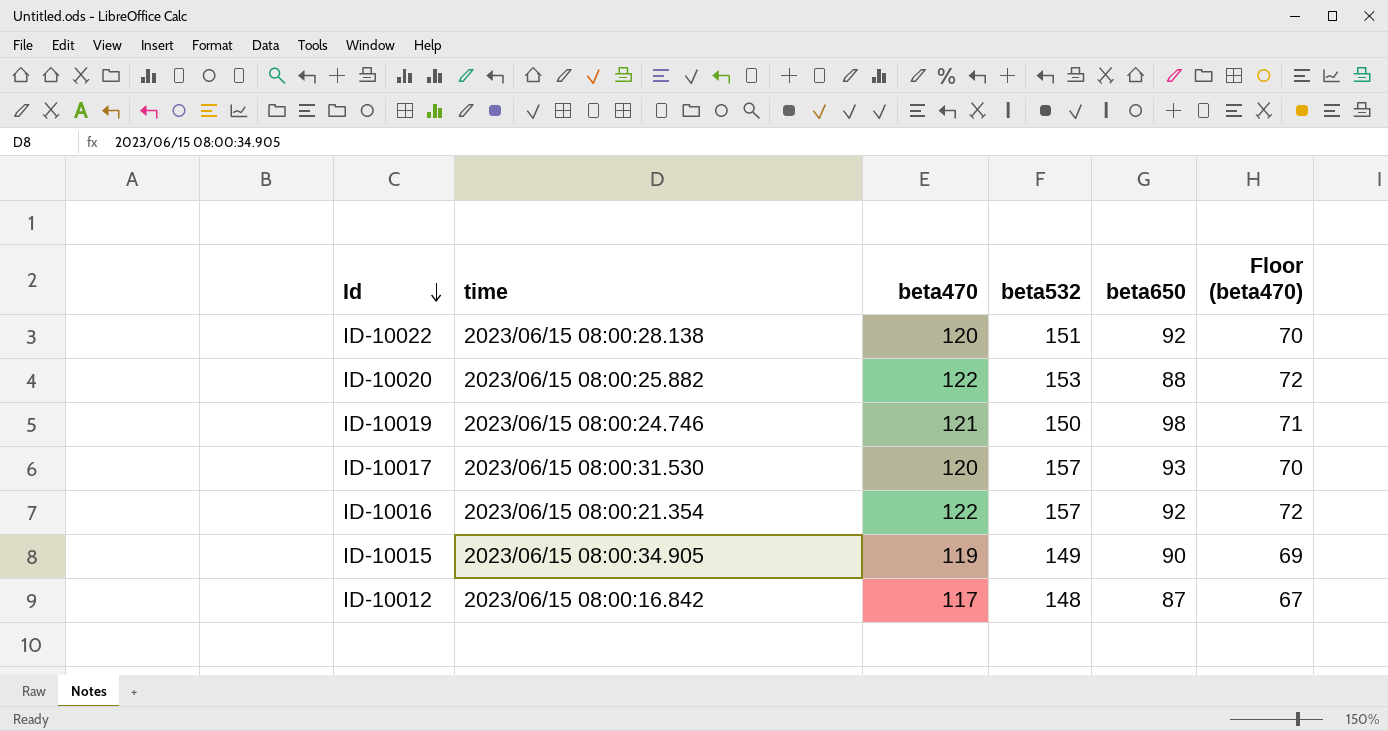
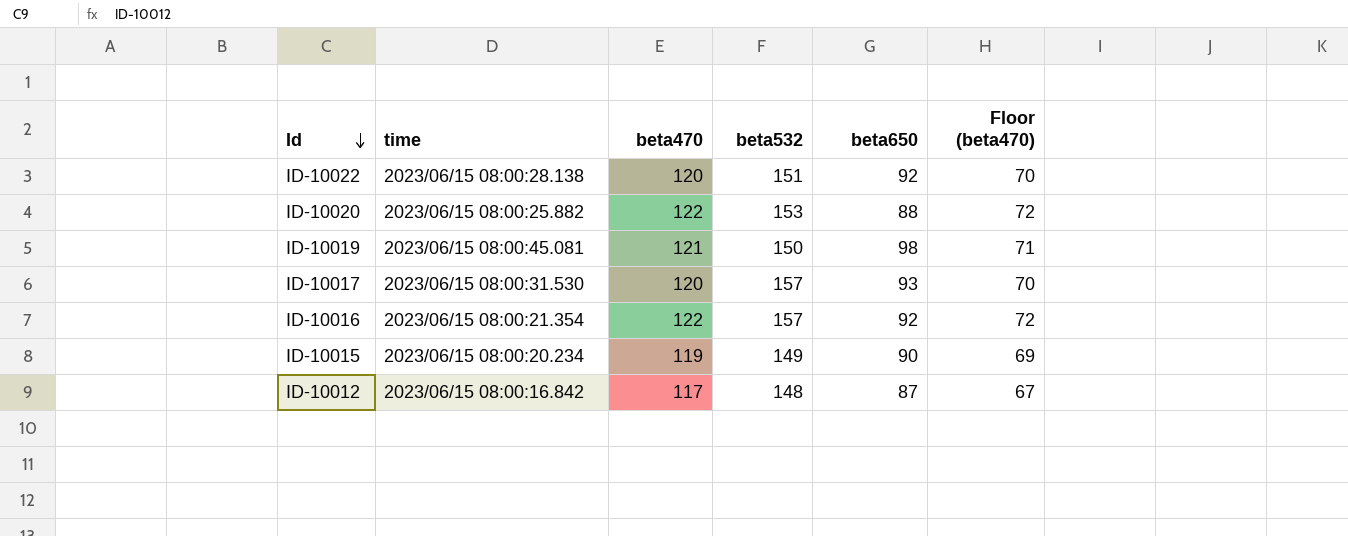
ID-10019 | time: 2023/06/15 08:00:24.746 -> 2023/06/15 08:00:45.081
ID-10015 | time: 2023/06/15 08:00:34.905 -> 2023/06/15 08:00:20.234

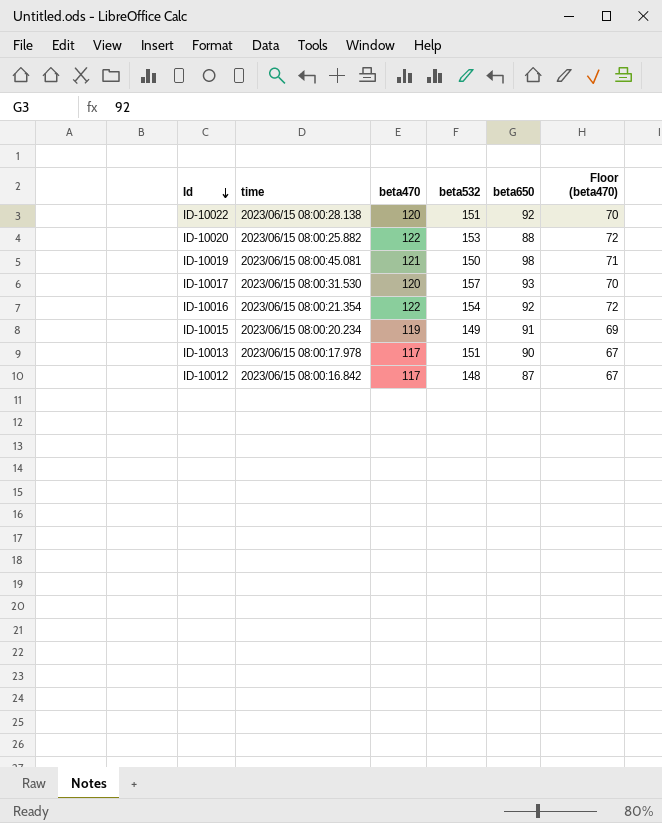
ID-10016 | beta532: 157 -> 154
ID-10015 | beta650: 90 -> 91
row ID-10013: none -> 2023/06/15 08:00:17.978 | 117 | 151 | 90 | 67

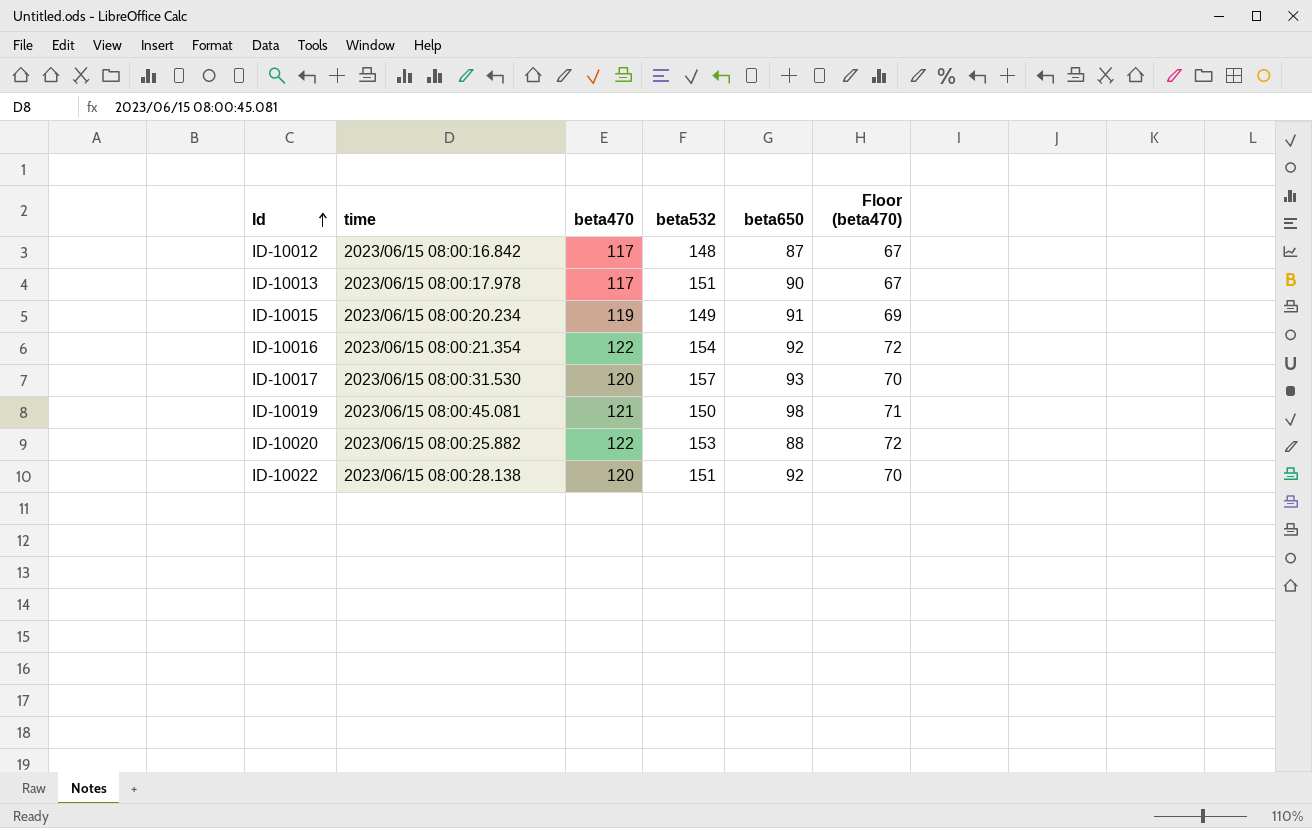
row order: Id descending -> Id ascending

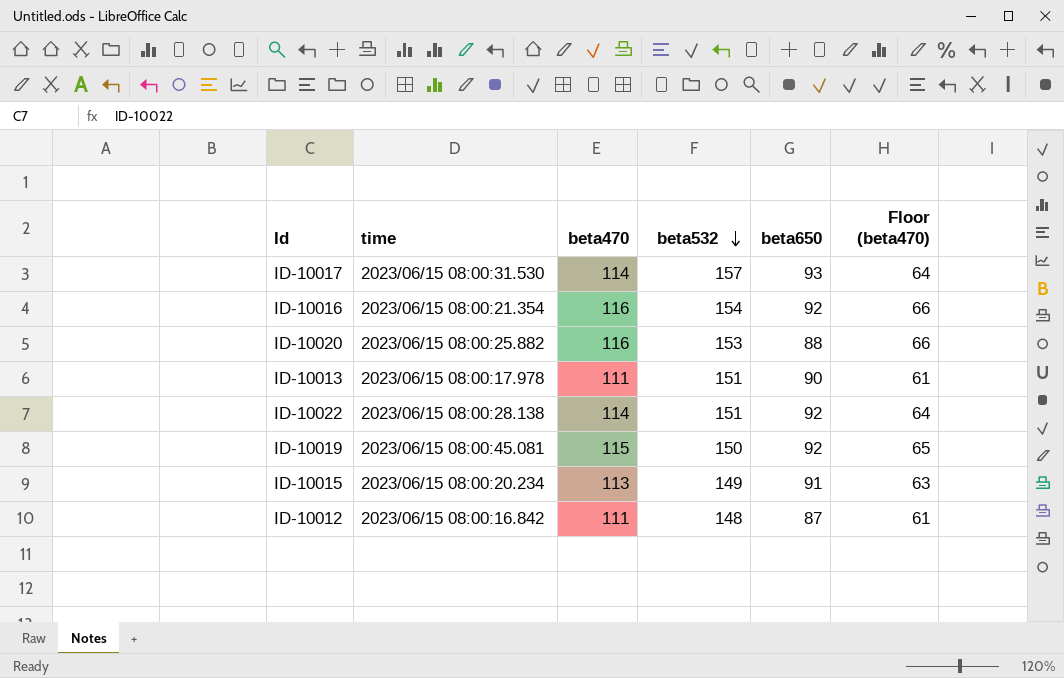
row order: Id ascending -> beta532 descending
ID-10017 | beta470: 120 -> 114
ID-10017 | Floor (beta470): 70 -> 64
ID-10016 | beta470: 122 -> 116
ID-10016 | Floor (beta470): 72 -> 66
ID-10020 | beta470: 122 -> 116
ID-10020 | Floor (beta470): 72 -> 66
ID-10013 | beta470: 117 -> 111
ID-10013 | Floor (beta470): 67 -> 61
ID-10022 | beta470: 120 -> 114
ID-10022 | Floor (beta470): 70 -> 64
ID-10019 | beta470: 121 -> 115
ID-10019 | beta650: 98 -> 92
ID-10019 | Floor (beta470): 71 -> 65
ID-10015 | beta470: 119 -> 113
ID-10015 | Floor (beta470): 69 -> 63
ID-10012 | beta470: 117 -> 111
ID-10012 | Floor (beta470): 67 -> 61

